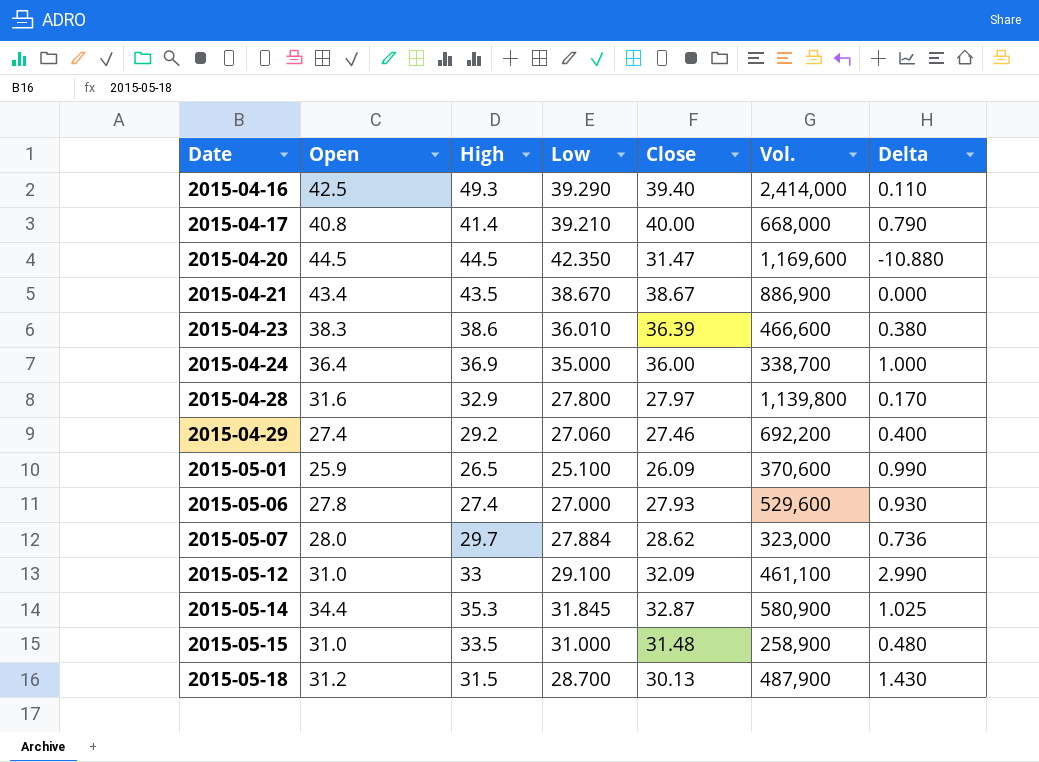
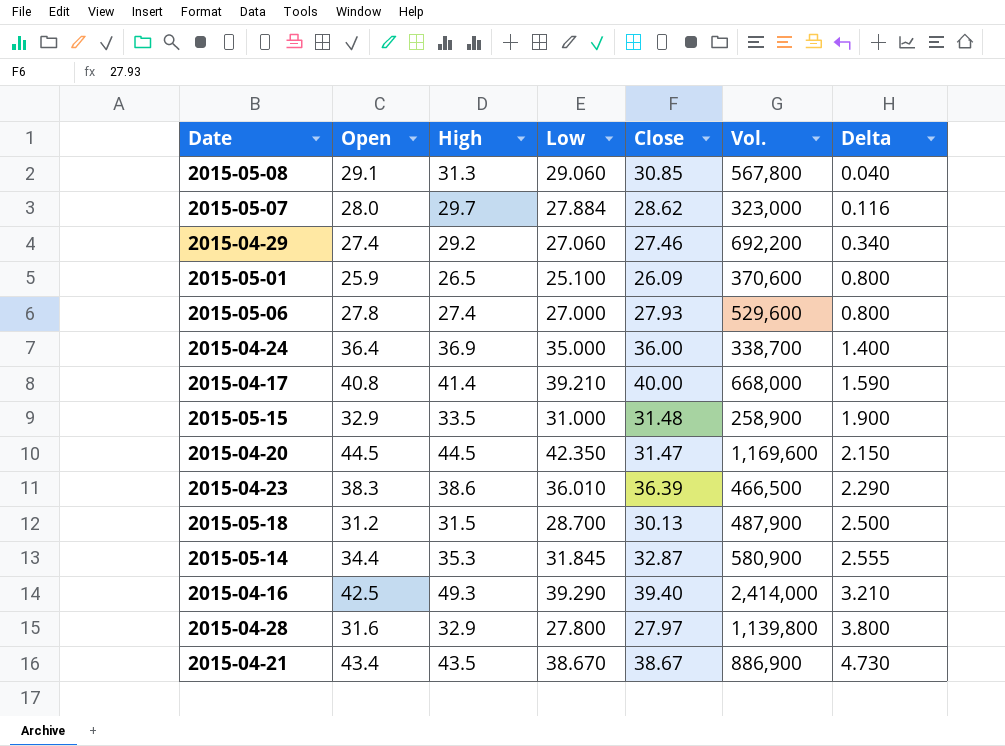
row order: Date ascending -> Delta ascending
column Delta | formula: [Close] - [Low] -> [Open] - [Low]
row 2015-05-12: 31.0 | 33 | 29.100 | 32.09 | 461,100 | 2.990 -> none
row 2015-05-08: none -> 29.1 | 31.3 | 29.060 | 30.85 | 567,800 | 0.040
2015-05-15 | Open: 31.0 -> 32.9
2015-04-23 | Vol.: 466,600 -> 466,500

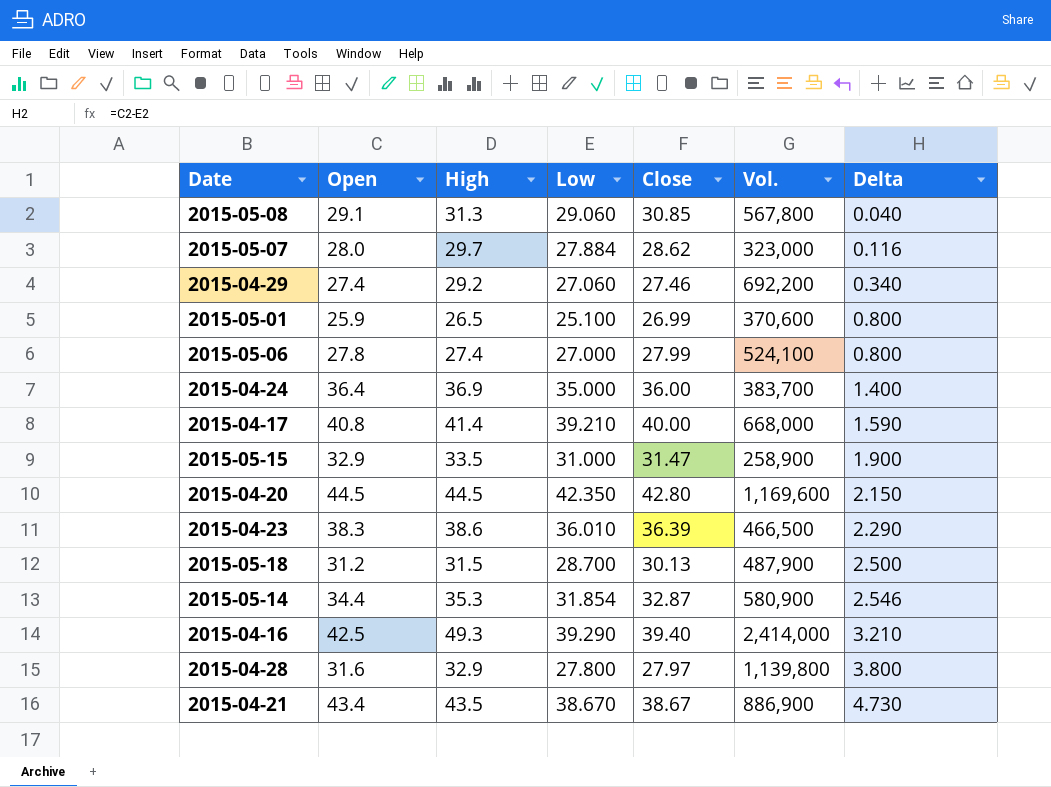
2015-05-01 | Close: 26.09 -> 26.99
2015-05-06 | Close: 27.93 -> 27.99
2015-05-06 | Vol.: 529,600 -> 524,100
2015-04-24 | Vol.: 338,700 -> 383,700
2015-05-15 | Close: 31.48 -> 31.47
2015-04-20 | Close: 31.47 -> 42.80
2015-05-14 | Low: 31.845 -> 31.854
2015-05-14 | Delta: 2.555 -> 2.546

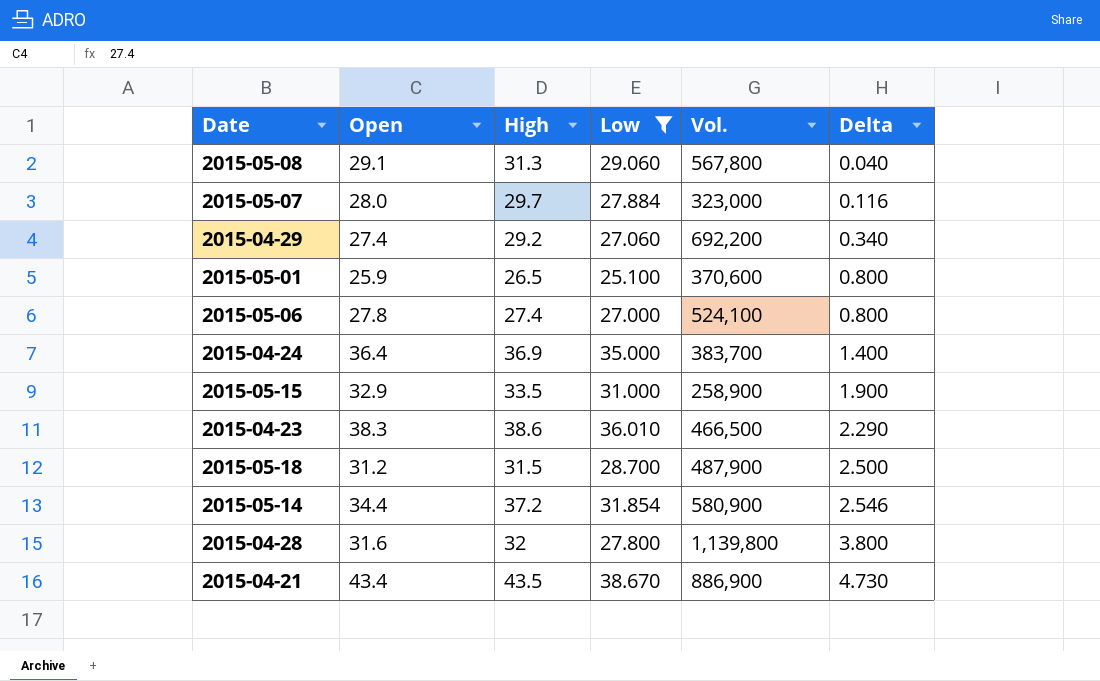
filter: none -> Low <= 38.670
column Close | position: 5 -> none
2015-05-14 | High: 35.3 -> 37.2
2015-04-28 | High: 32.9 -> 32

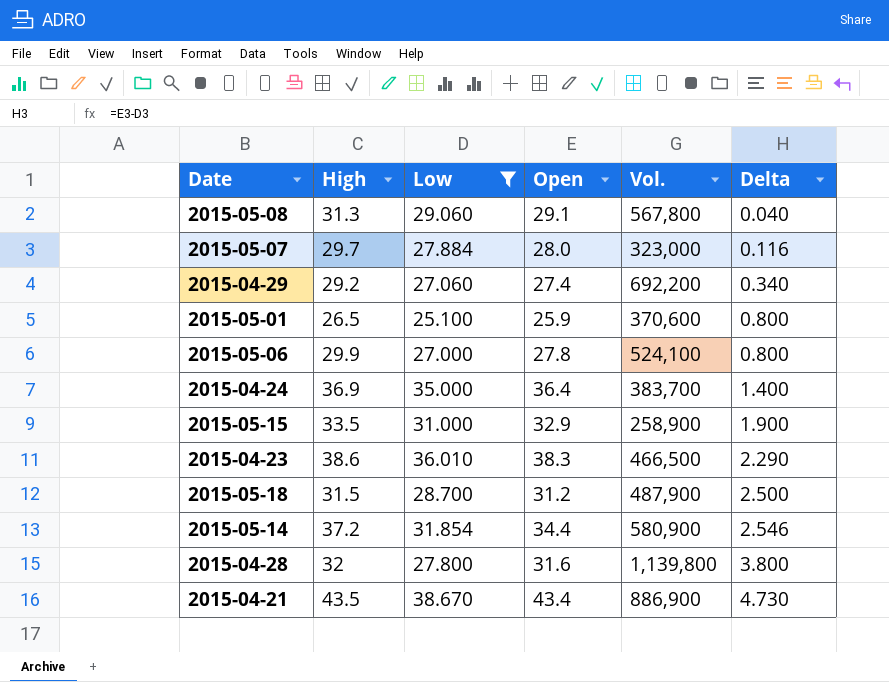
column Open | position: 2 -> 4
2015-05-06 | High: 27.4 -> 29.9

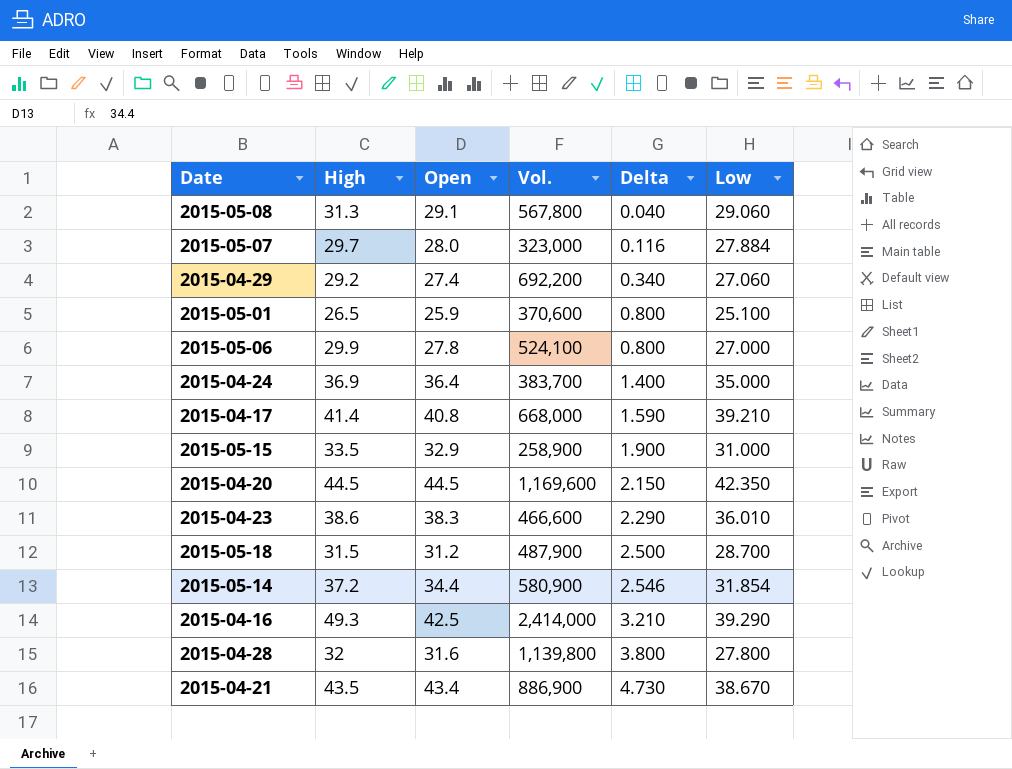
filter: Low <= 38.670 -> none
column Low | position: 3 -> 6
2015-04-23 | Vol.: 466,500 -> 466,600

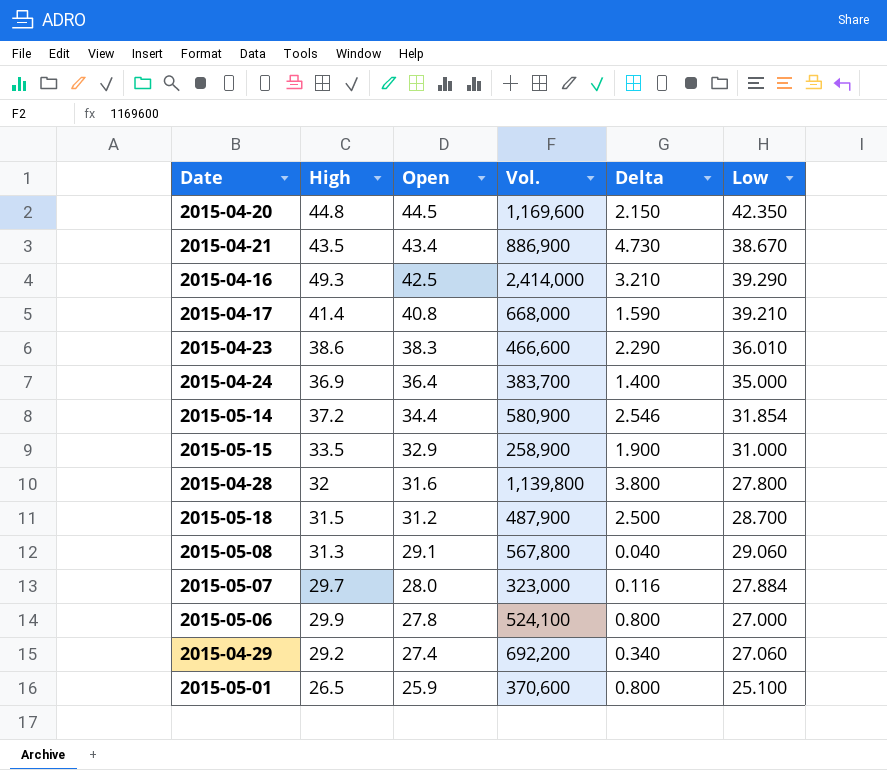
row order: Delta ascending -> Open descending
2015-04-20 | High: 44.5 -> 44.8

